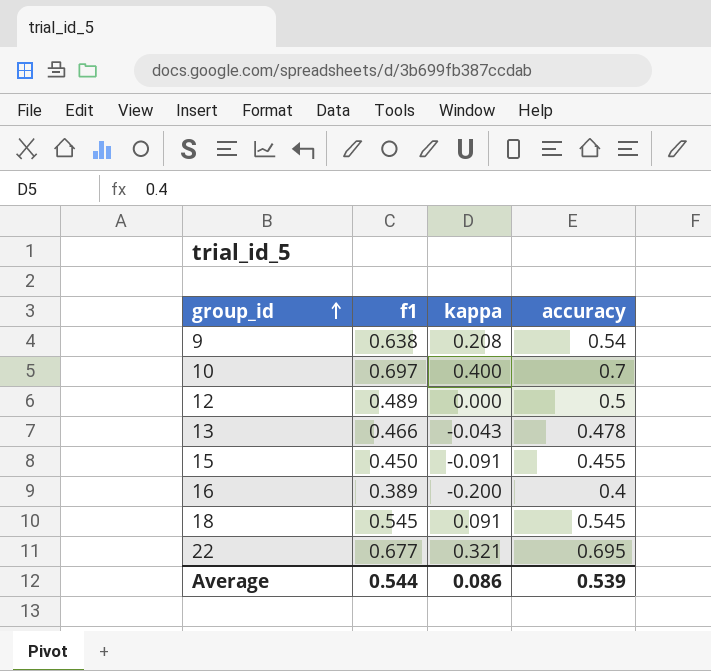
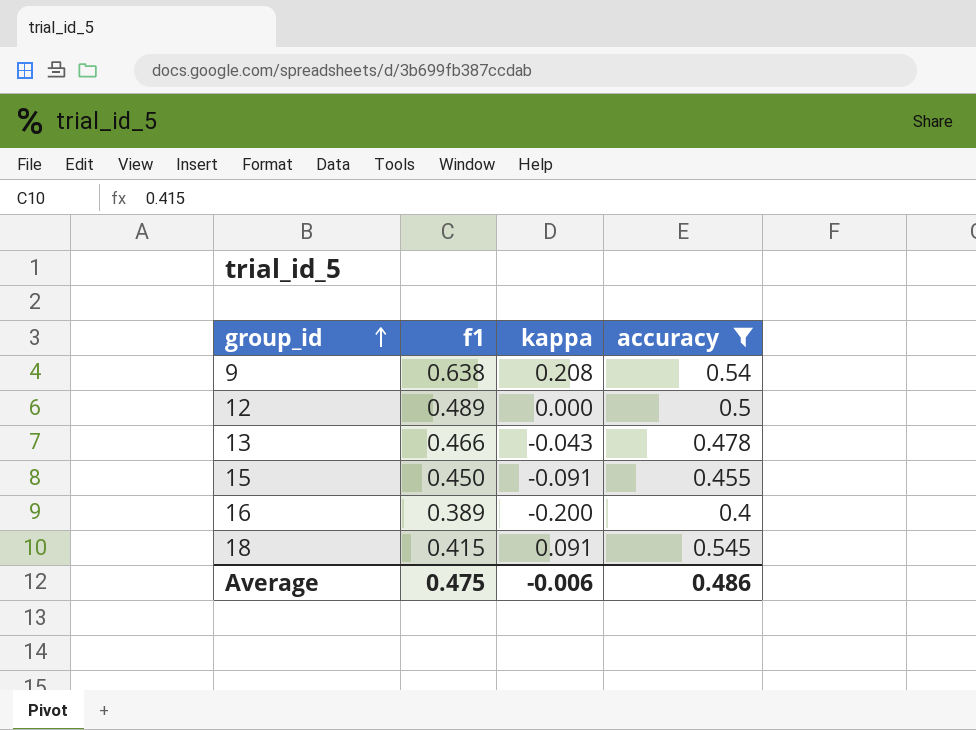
filter: none -> accuracy <= 0.545
18 | f1: 0.545 -> 0.415
Average | f1: 0.544 -> 0.475
Average | kappa: 0.086 -> -0.006
Average | accuracy: 0.539 -> 0.486

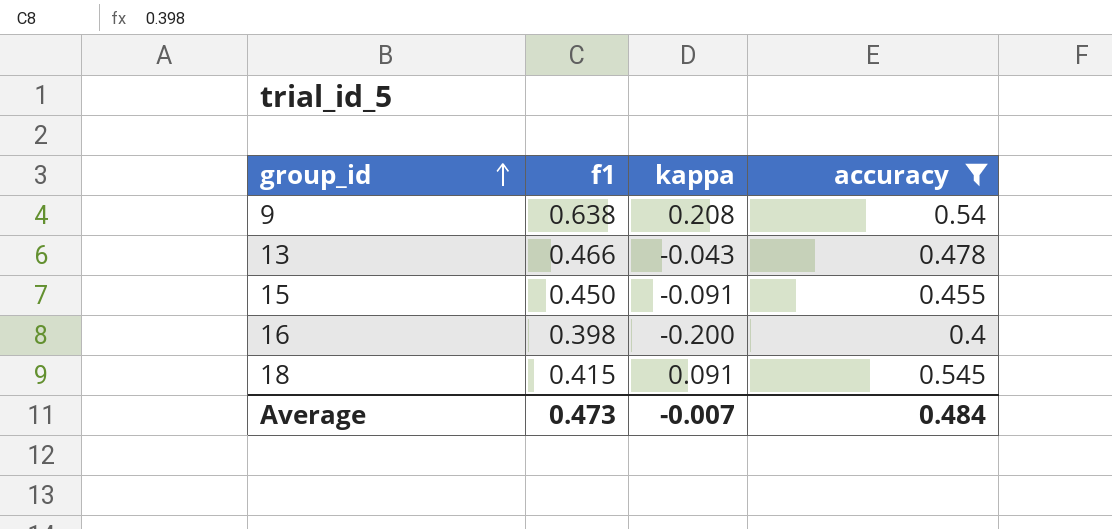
row 12: 0.489 | 0.000 | 0.5 -> none
16 | f1: 0.389 -> 0.398
Average | f1: 0.475 -> 0.473
Average | kappa: -0.006 -> -0.007
Average | accuracy: 0.486 -> 0.484

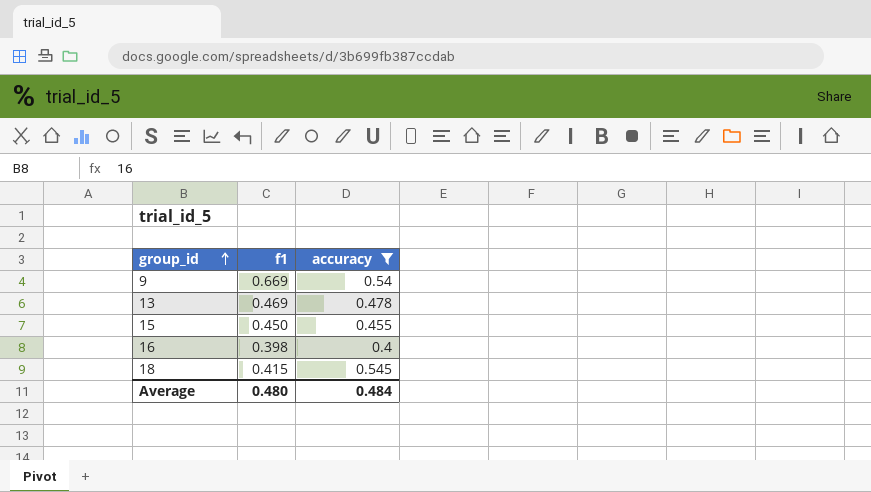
column kappa | position: 3 -> none
9 | f1: 0.638 -> 0.669
13 | f1: 0.466 -> 0.469
Average | f1: 0.473 -> 0.480

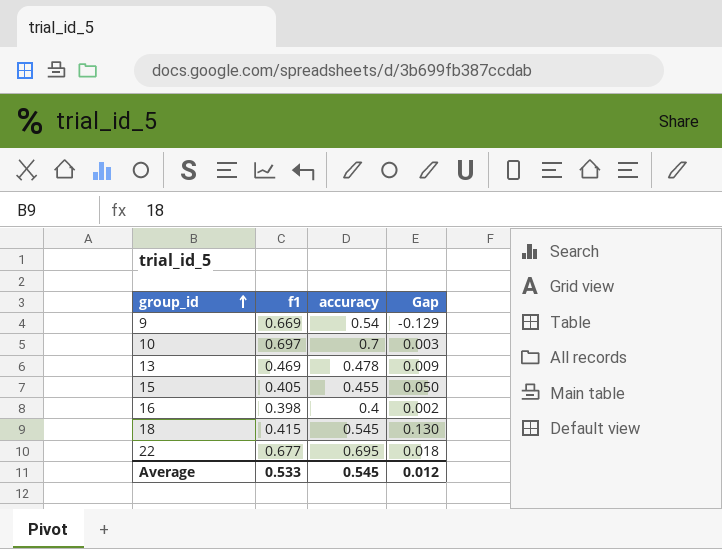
filter: accuracy <= 0.545 -> none
column Gap | formula: none -> [accuracy] - [f1]
15 | f1: 0.450 -> 0.405
Average | f1: 0.480 -> 0.533
Average | accuracy: 0.484 -> 0.545

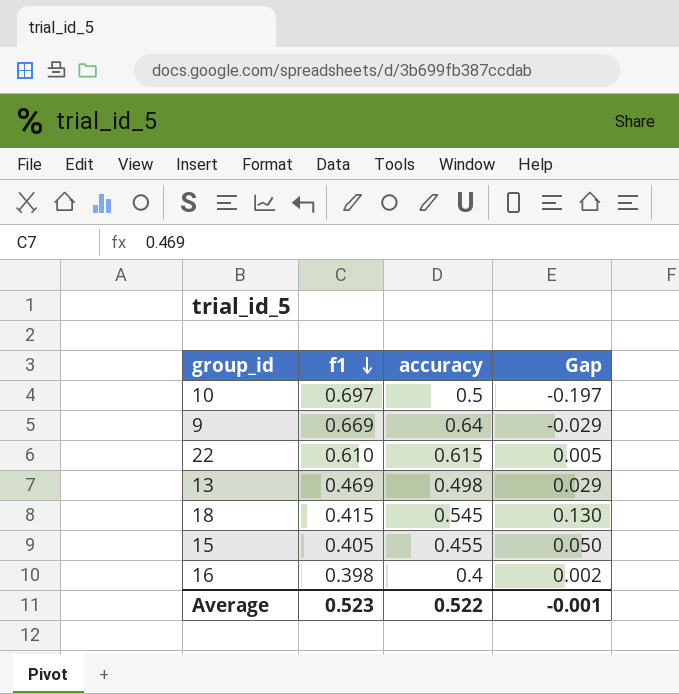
row order: group_id ascending -> f1 descending
10 | accuracy: 0.7 -> 0.5
10 | Gap: 0.003 -> -0.197
9 | accuracy: 0.54 -> 0.64
9 | Gap: -0.129 -> -0.029
22 | f1: 0.677 -> 0.610
22 | accuracy: 0.695 -> 0.615
22 | Gap: 0.018 -> 0.005
13 | accuracy: 0.478 -> 0.498
13 | Gap: 0.009 -> 0.029
Average | f1: 0.533 -> 0.523
Average | accuracy: 0.545 -> 0.522
Average | Gap: 0.012 -> -0.001

